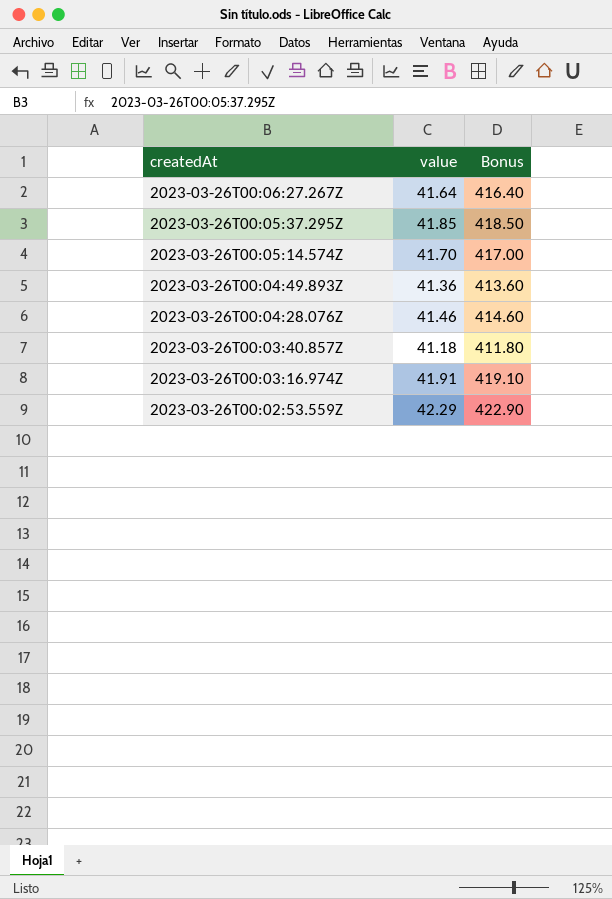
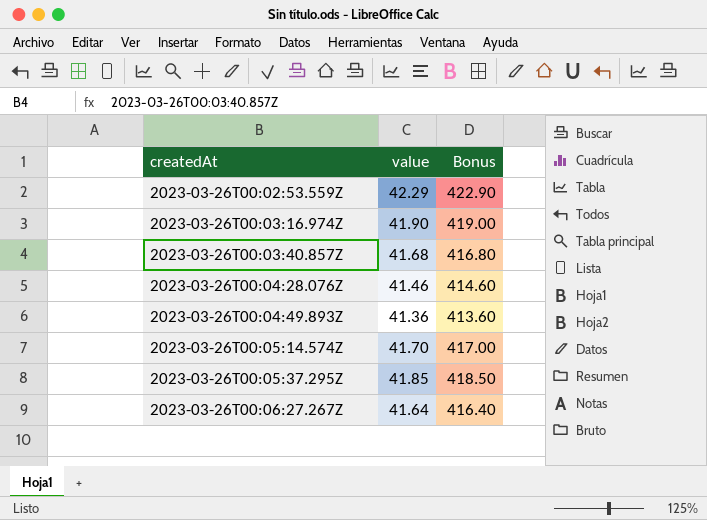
row order: createdAt descending -> createdAt ascending
2023-03-26T00:03:16.974Z | value: 41.91 -> 41.90
2023-03-26T00:03:16.974Z | Bonus: 419.10 -> 419.00
2023-03-26T00:03:40.857Z | value: 41.18 -> 41.68
2023-03-26T00:03:40.857Z | Bonus: 411.80 -> 416.80

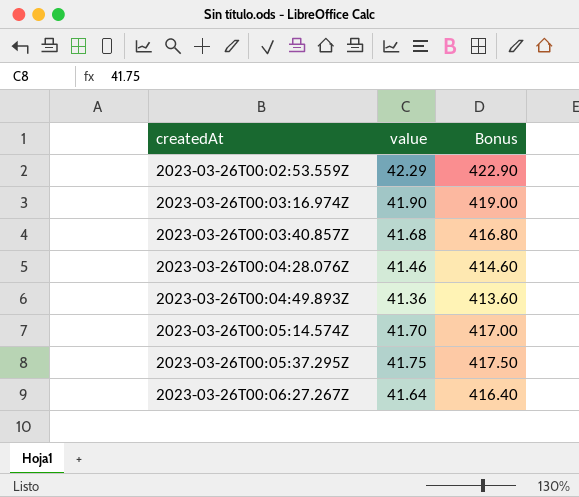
2023-03-26T00:05:37.295Z | value: 41.85 -> 41.75
2023-03-26T00:05:37.295Z | Bonus: 418.50 -> 417.50

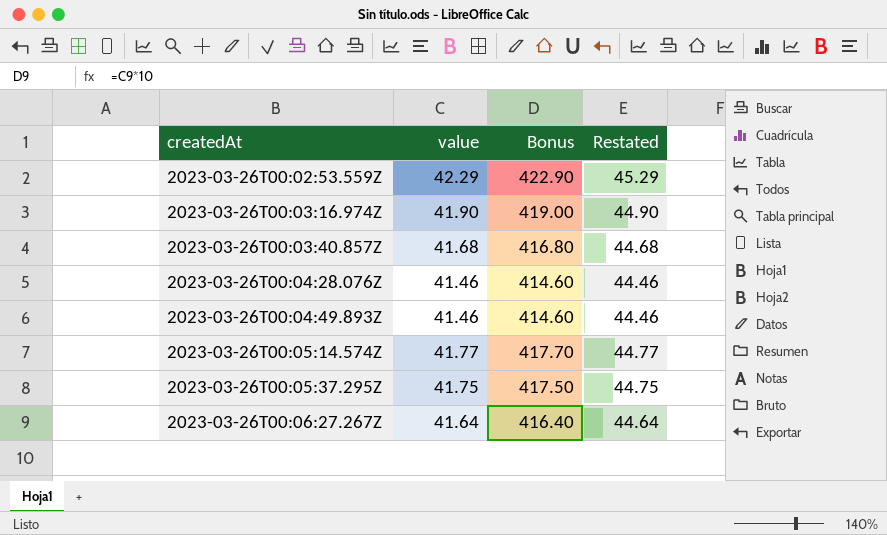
column Restated | formula: none -> [value] + 3
2023-03-26T00:04:49.893Z | value: 41.36 -> 41.46
2023-03-26T00:04:49.893Z | Bonus: 413.60 -> 414.60
2023-03-26T00:05:14.574Z | value: 41.70 -> 41.77
2023-03-26T00:05:14.574Z | Bonus: 417.00 -> 417.70

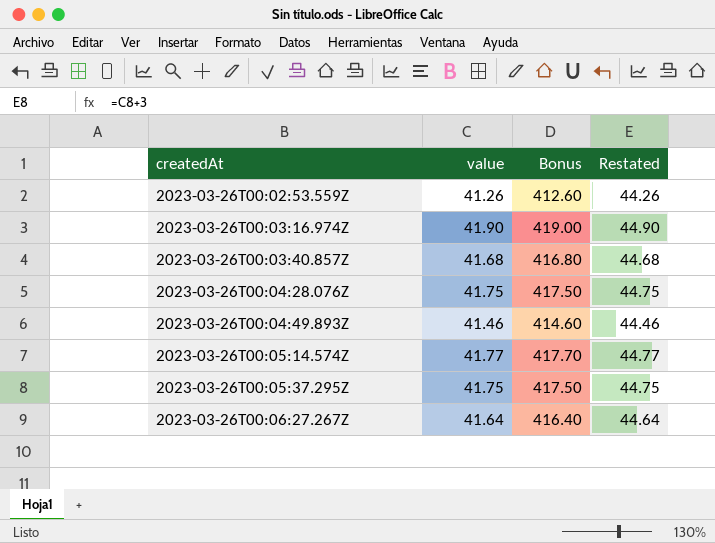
2023-03-26T00:02:53.559Z | value: 42.29 -> 41.26
2023-03-26T00:02:53.559Z | Bonus: 422.90 -> 412.60
2023-03-26T00:02:53.559Z | Restated: 45.29 -> 44.26
2023-03-26T00:04:28.076Z | value: 41.46 -> 41.75
2023-03-26T00:04:28.076Z | Bonus: 414.60 -> 417.50
2023-03-26T00:04:28.076Z | Restated: 44.46 -> 44.75

